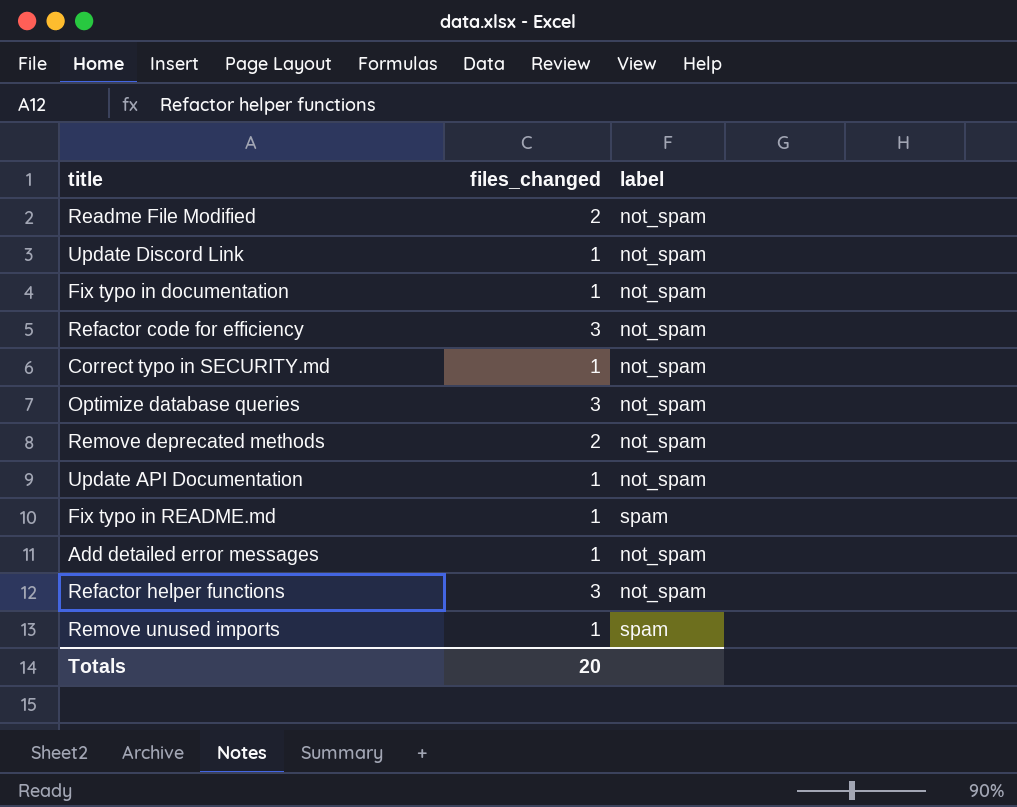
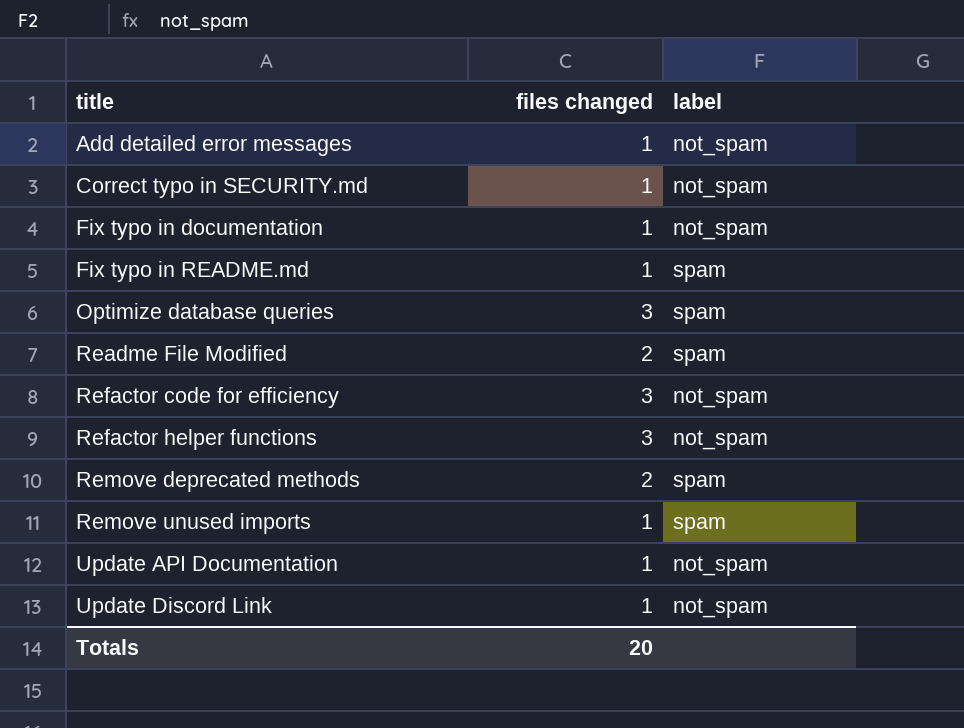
row order: none -> title ascending
column name: files_changed -> files changed
Optimize database queries | label: not_spam -> spam
Readme File Modified | label: not_spam -> spam
Remove deprecated methods | label: not_spam -> spam

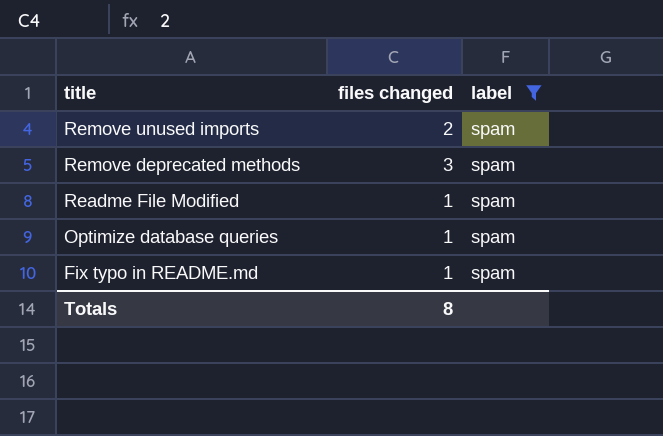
filter: none -> label = spam
row order: title ascending -> title descending
Remove unused imports | files changed: 1 -> 2
Remove deprecated methods | files changed: 2 -> 3
Readme File Modified | files changed: 2 -> 1
Optimize database queries | files changed: 3 -> 1
Totals | files changed: 20 -> 8

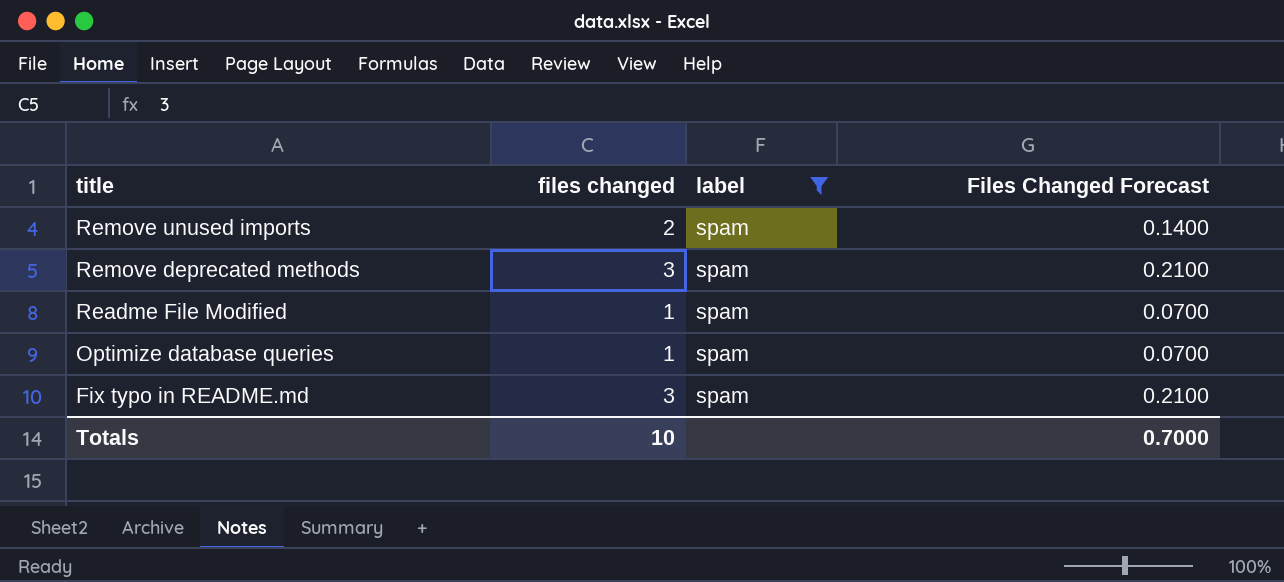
column Files Changed Forecast | formula: none -> [files changed] * 0.07
Fix typo in README.md | files changed: 1 -> 3
Totals | files changed: 8 -> 10

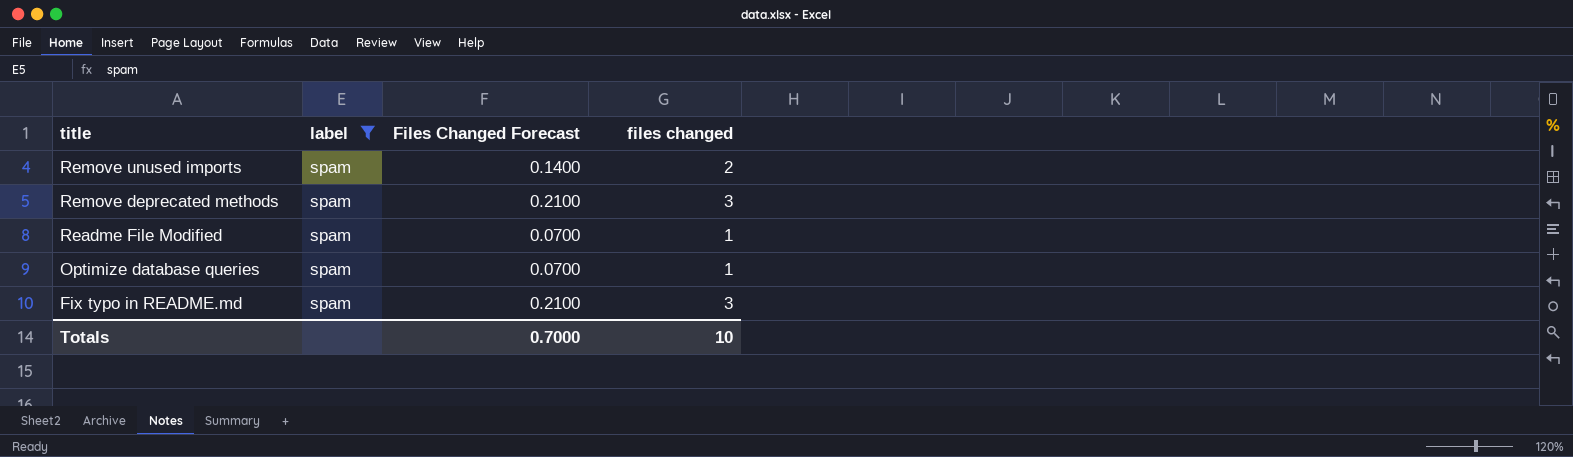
column files changed | position: 2 -> 4

